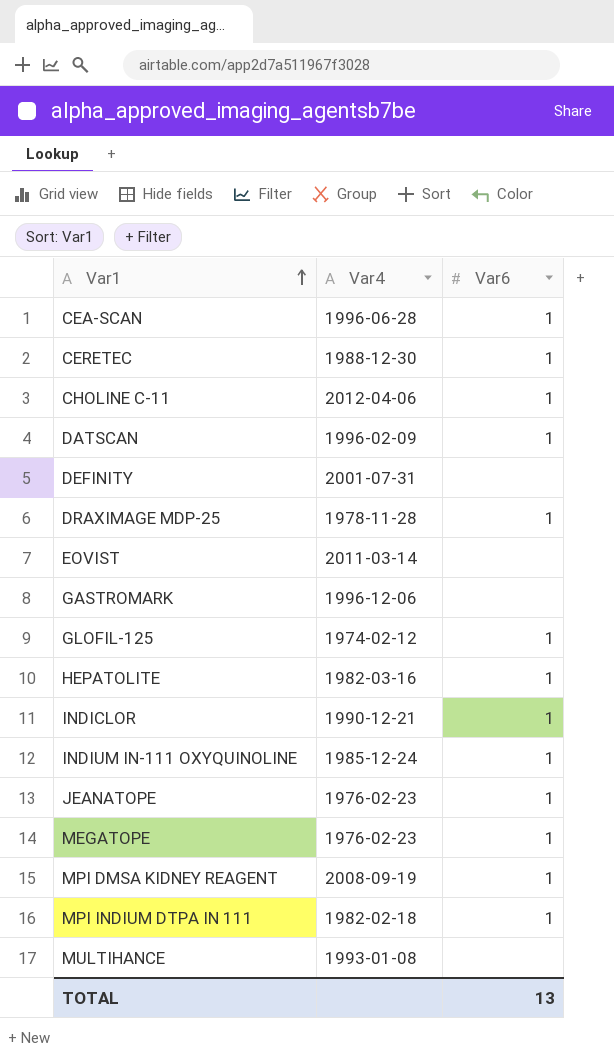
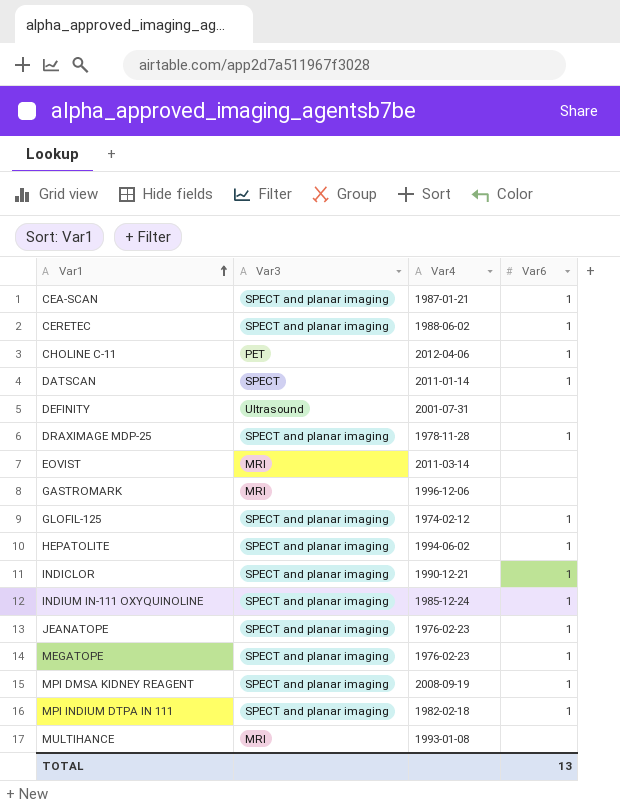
column Var3 | position: none -> 2
CEA-SCAN | Var4: 1996-06-28 -> 1987-01-21
CERETEC | Var4: 1988-12-30 -> 1988-06-02
DATSCAN | Var4: 1996-02-09 -> 2011-01-14
HEPATOLITE | Var4: 1982-03-16 -> 1994-06-02

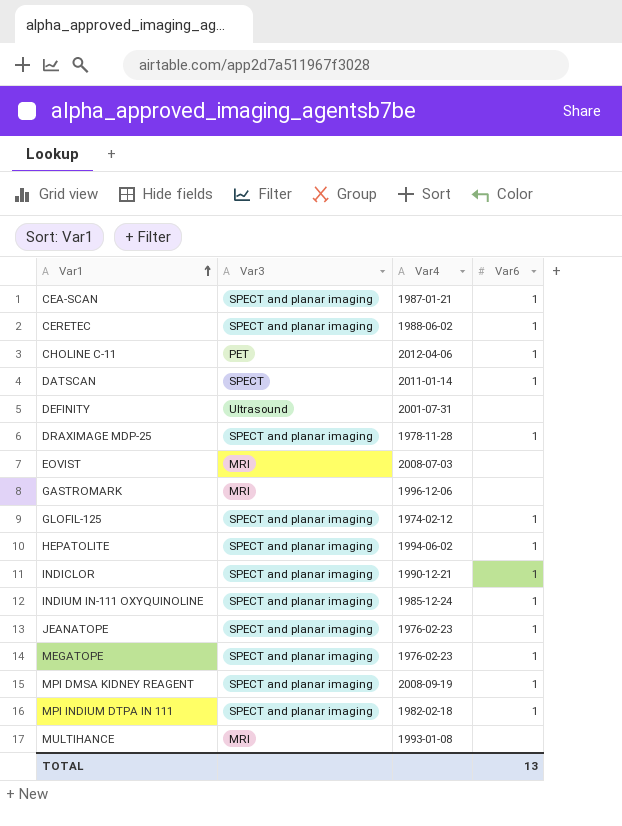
EOVIST | Var4: 2011-03-14 -> 2008-07-03

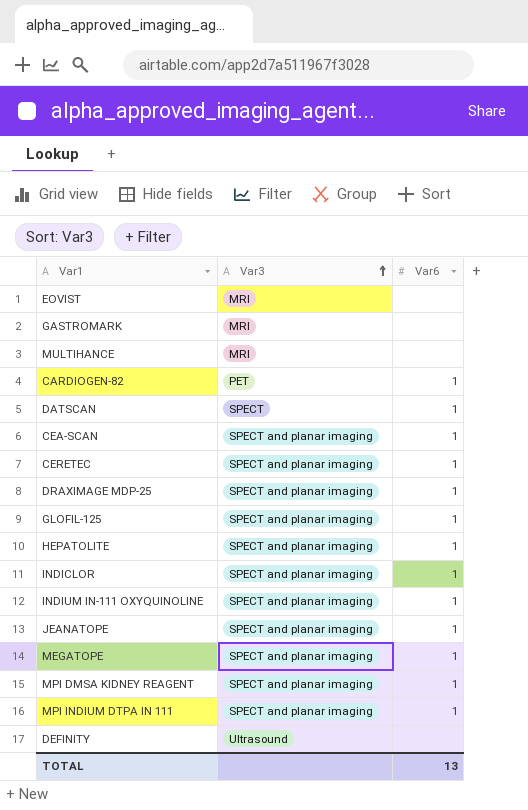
row order: Var1 ascending -> Var3 ascending
column Var4 | position: 3 -> none
row CHOLINE C-11: PET | 2012-04-06 | 1 -> none
row CARDIOGEN-82: none -> PET | 1

